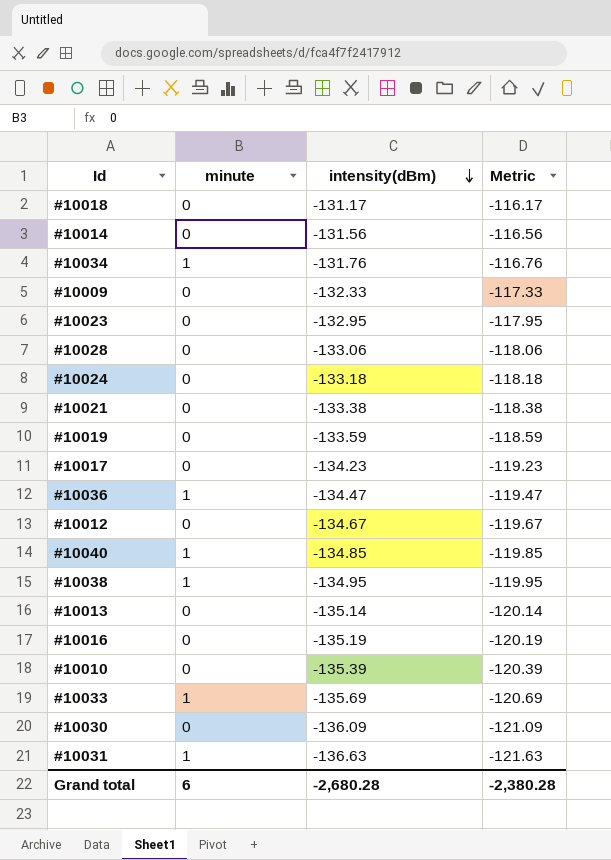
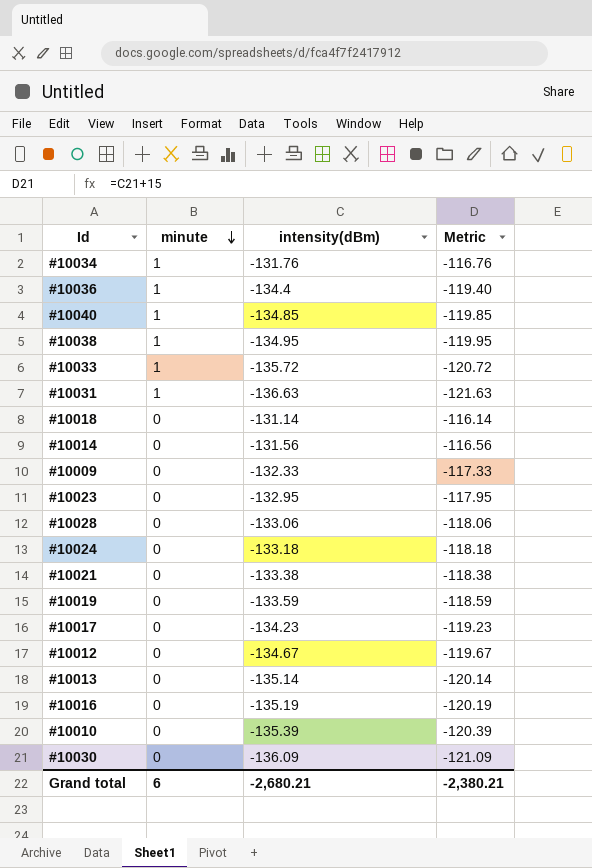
row order: intensity(dBm) descending -> minute descending
#10036 | intensity(dBm): -134.47 -> -134.4
#10036 | Metric: -119.47 -> -119.40
#10033 | intensity(dBm): -135.69 -> -135.72
#10033 | Metric: -120.69 -> -120.72
#10018 | intensity(dBm): -131.17 -> -131.14
#10018 | Metric: -116.17 -> -116.14
Grand total | intensity(dBm): -2,680.28 -> -2,680.21
Grand total | Metric: -2,380.28 -> -2,380.21

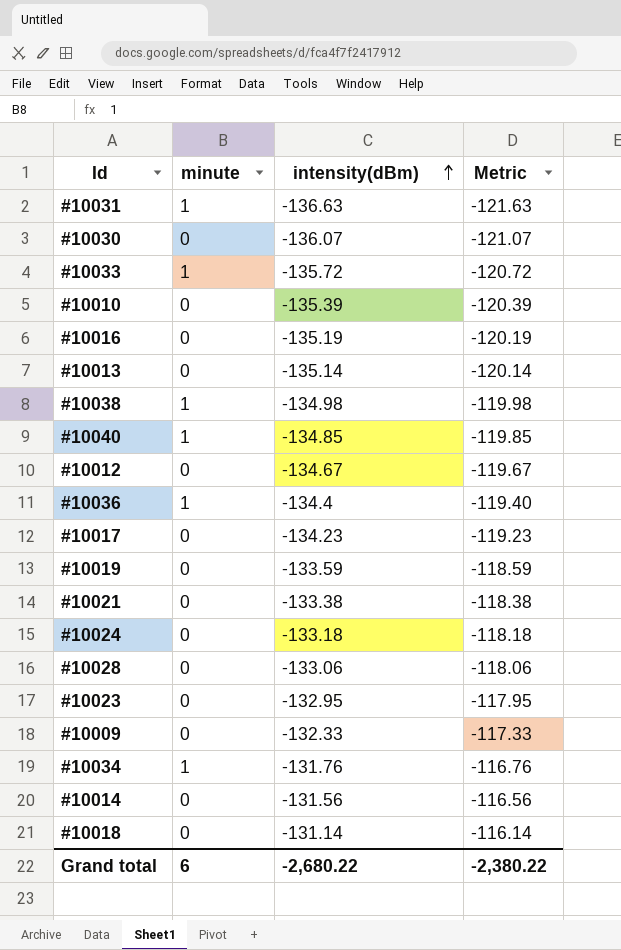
row order: minute descending -> intensity(dBm) ascending
#10030 | intensity(dBm): -136.09 -> -136.07
#10030 | Metric: -121.09 -> -121.07
#10038 | intensity(dBm): -134.95 -> -134.98
#10038 | Metric: -119.95 -> -119.98
Grand total | intensity(dBm): -2,680.21 -> -2,680.22
Grand total | Metric: -2,380.21 -> -2,380.22

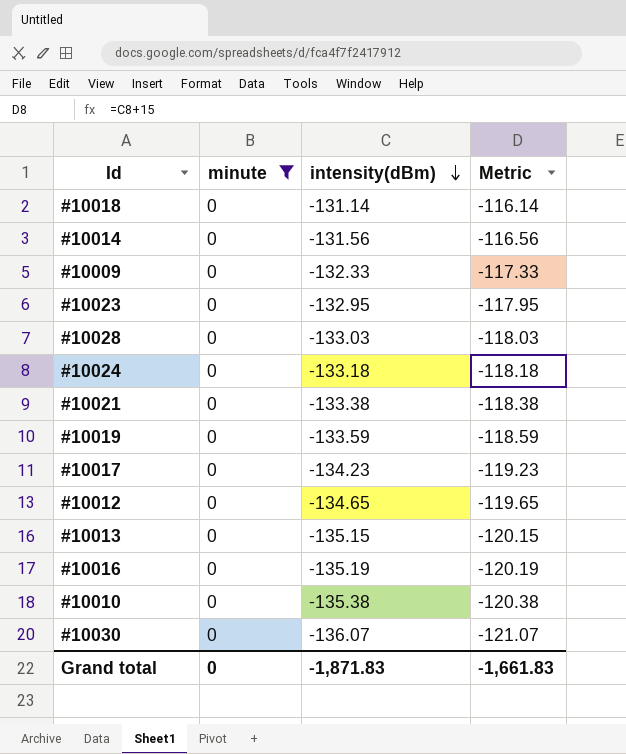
filter: none -> minute = 0
row order: intensity(dBm) ascending -> intensity(dBm) descending
#10028 | intensity(dBm): -133.06 -> -133.03
#10028 | Metric: -118.06 -> -118.03
#10012 | intensity(dBm): -134.67 -> -134.65
#10012 | Metric: -119.67 -> -119.65
#10013 | intensity(dBm): -135.14 -> -135.15
#10013 | Metric: -120.14 -> -120.15
#10010 | intensity(dBm): -135.39 -> -135.38
#10010 | Metric: -120.39 -> -120.38
Grand total | minute: 6 -> 0
Grand total | intensity(dBm): -2,680.22 -> -1,871.83
Grand total | Metric: -2,380.22 -> -1,661.83

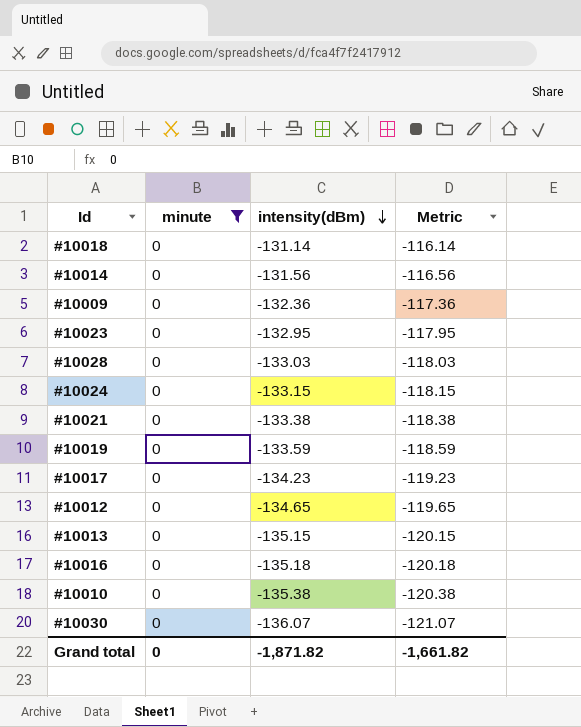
#10009 | intensity(dBm): -132.33 -> -132.36
#10009 | Metric: -117.33 -> -117.36
#10024 | intensity(dBm): -133.18 -> -133.15
#10024 | Metric: -118.18 -> -118.15
#10016 | intensity(dBm): -135.19 -> -135.18
#10016 | Metric: -120.19 -> -120.18
Grand total | intensity(dBm): -1,871.83 -> -1,871.82
Grand total | Metric: -1,661.83 -> -1,661.82

